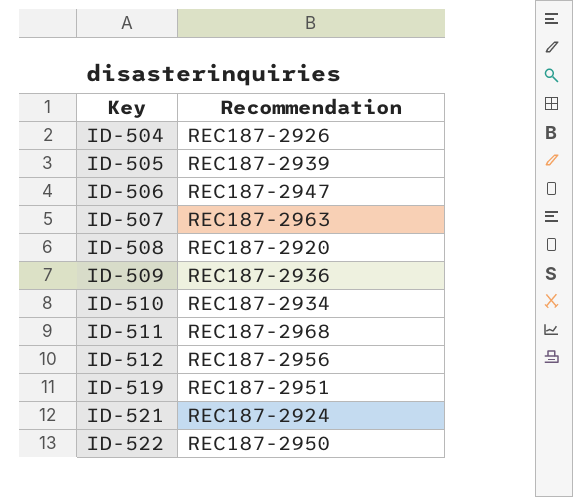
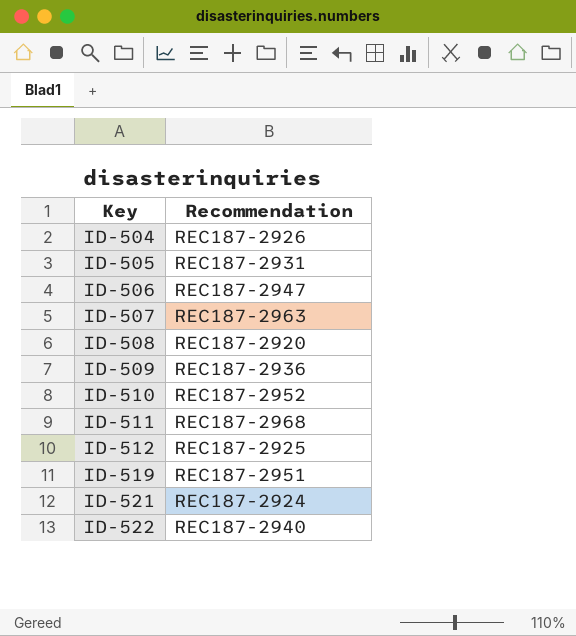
ID-505 | Recommendation: REC187-2939 -> REC187-2931
ID-510 | Recommendation: REC187-2934 -> REC187-2952
ID-512 | Recommendation: REC187-2956 -> REC187-2925
ID-522 | Recommendation: REC187-2950 -> REC187-2940

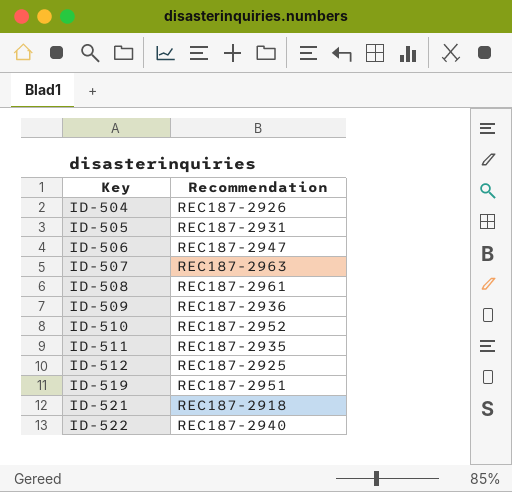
ID-508 | Recommendation: REC187-2920 -> REC187-2961
ID-511 | Recommendation: REC187-2968 -> REC187-2935
ID-521 | Recommendation: REC187-2924 -> REC187-2918

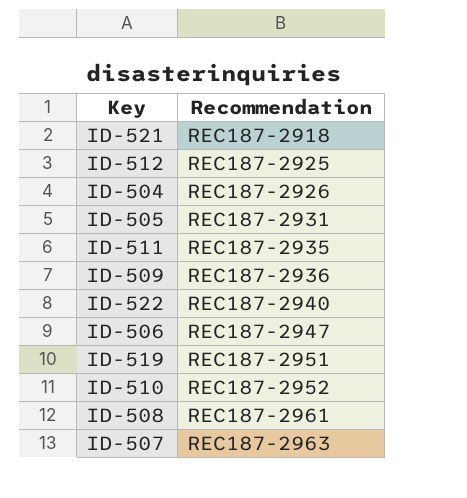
row order: Key ascending -> Recommendation ascending

